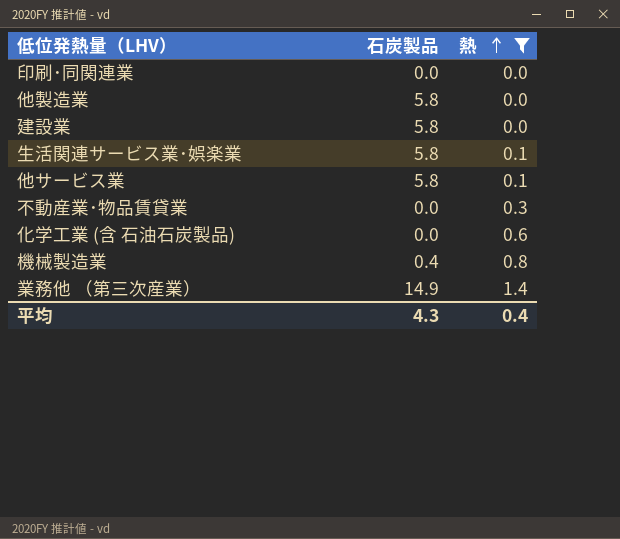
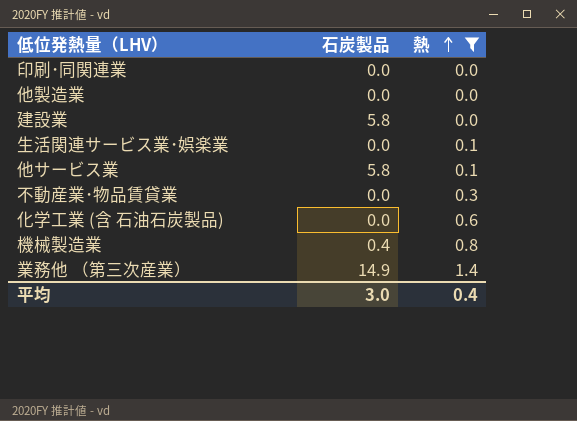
他製造業 | 石炭製品: 5.8 -> 0.0
生活関連サービス業･娯楽業 | 石炭製品: 5.8 -> 0.0
平均 | 石炭製品: 4.3 -> 3.0

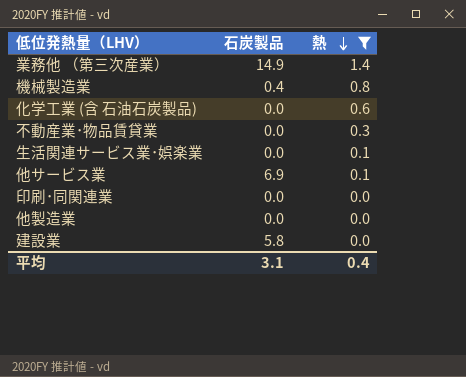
row order: 熱 ascending -> 熱 descending
他サービス業 | 石炭製品: 5.8 -> 6.9
平均 | 石炭製品: 3.0 -> 3.1

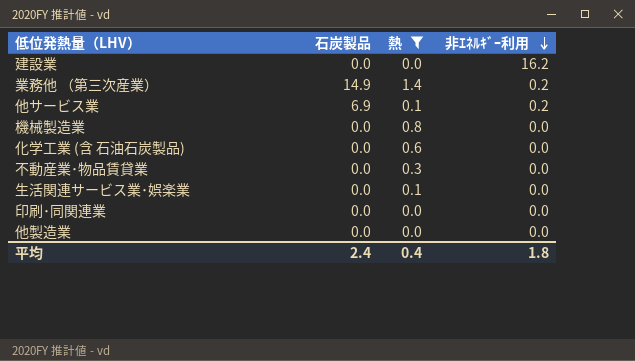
row order: 熱 descending -> 非ｴﾈﾙｷﾞｰ利用 descending
column 非ｴﾈﾙｷﾞｰ利用 | position: none -> 4
建設業 | 石炭製品: 5.8 -> 0.0
機械製造業 | 石炭製品: 0.4 -> 0.0
平均 | 石炭製品: 3.1 -> 2.4

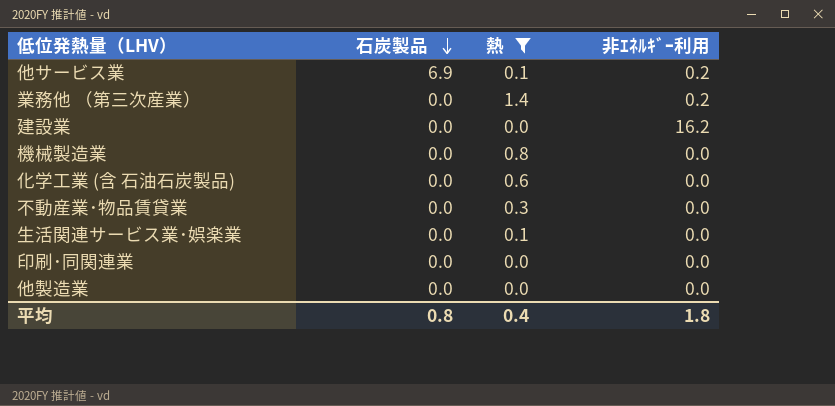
row order: 非ｴﾈﾙｷﾞｰ利用 descending -> 石炭製品 descending
業務他 （第三次産業） | 石炭製品: 14.9 -> 0.0
平均 | 石炭製品: 2.4 -> 0.8

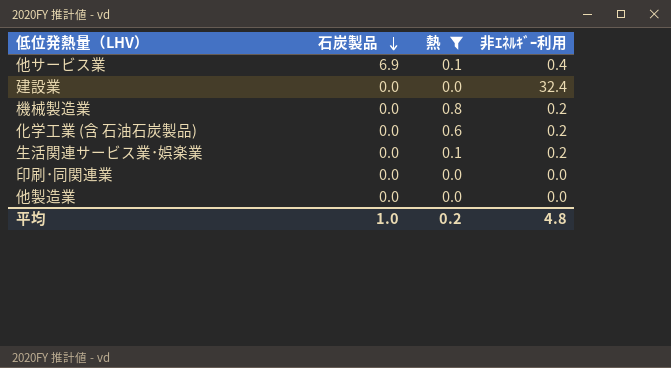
row 業務他 （第三次産業）: 0.0 | 1.4 | 0.2 -> none
row 不動産業･物品賃貸業: 0.0 | 0.3 | 0.0 -> none
他サービス業 | 非ｴﾈﾙｷﾞｰ利用: 0.2 -> 0.4
建設業 | 非ｴﾈﾙｷﾞｰ利用: 16.2 -> 32.4
機械製造業 | 非ｴﾈﾙｷﾞｰ利用: 0.0 -> 0.2
化学工業 (含 石油石炭製品) | 非ｴﾈﾙｷﾞｰ利用: 0.0 -> 0.2
生活関連サービス業･娯楽業 | 非ｴﾈﾙｷﾞｰ利用: 0.0 -> 0.2
平均 | 石炭製品: 0.8 -> 1.0
平均 | 熱: 0.4 -> 0.2
平均 | 非ｴﾈﾙｷﾞｰ利用: 1.8 -> 4.8

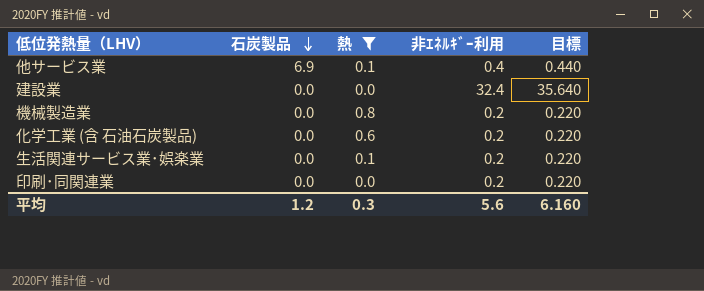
column 目標 | formula: none -> [非ｴﾈﾙｷﾞｰ利用] * 1.1
row 他製造業: 0.0 | 0.0 | 0.0 -> none
印刷･同関連業 | 非ｴﾈﾙｷﾞｰ利用: 0.0 -> 0.2
平均 | 石炭製品: 1.0 -> 1.2
平均 | 熱: 0.2 -> 0.3
平均 | 非ｴﾈﾙｷﾞｰ利用: 4.8 -> 5.6

